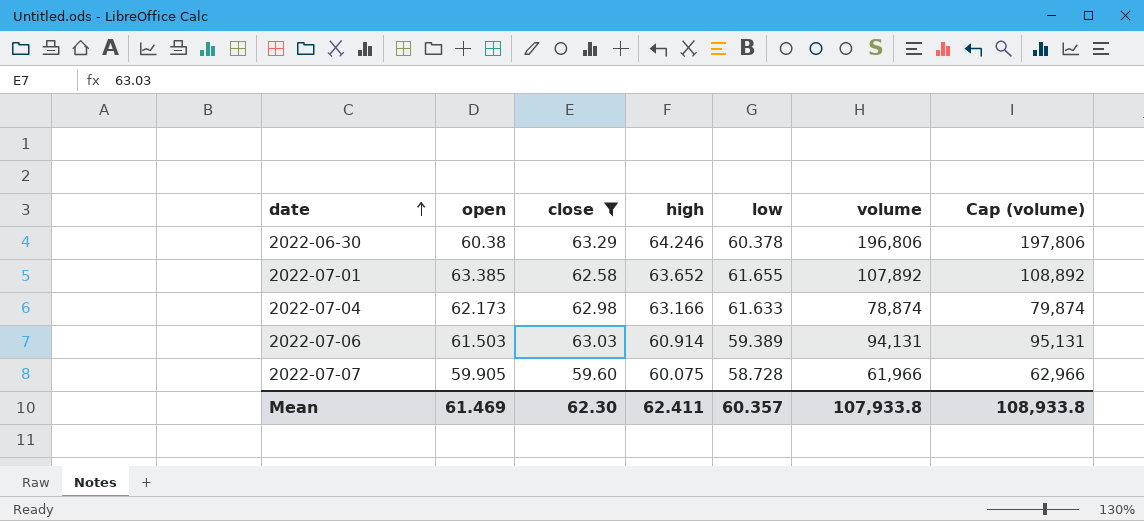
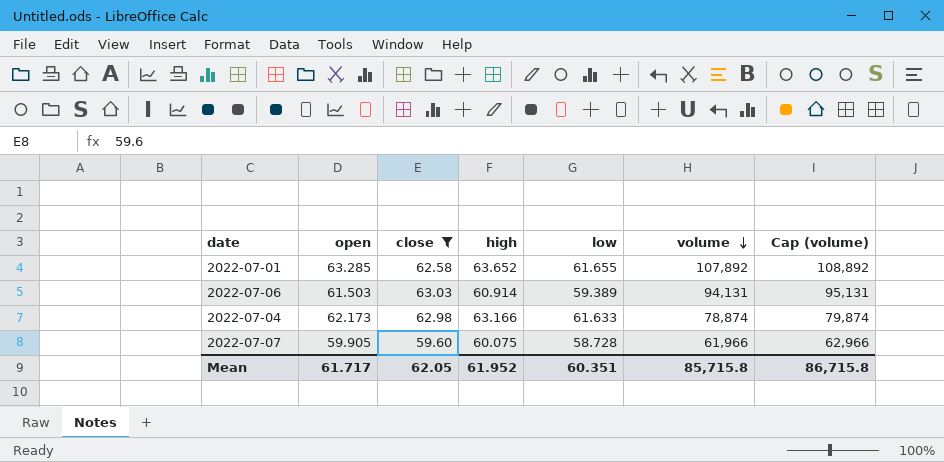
row order: date ascending -> volume descending
row 2022-06-30: 60.38 | 63.29 | 64.246 | 60.378 | 196,806 | 197,806 -> none
2022-07-01 | open: 63.385 -> 63.285
Mean | open: 61.469 -> 61.717
Mean | close: 62.30 -> 62.05
Mean | high: 62.411 -> 61.952
Mean | low: 60.357 -> 60.351
Mean | volume: 107,933.8 -> 85,715.8
Mean | Cap (volume): 108,933.8 -> 86,715.8

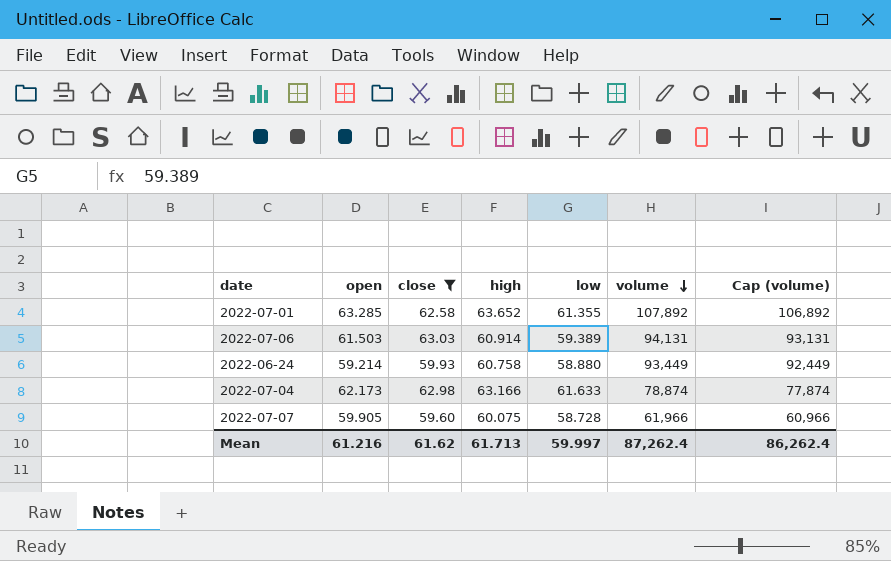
column Cap (volume) | formula: [volume] + 1000 -> [volume] - 1000
2022-07-01 | low: 61.655 -> 61.355
row 2022-06-24: none -> 59.214 | 59.93 | 60.758 | 58.880 | 93,449 | 92,449
Mean | open: 61.717 -> 61.216
Mean | close: 62.05 -> 61.62
Mean | high: 61.952 -> 61.713
Mean | low: 60.351 -> 59.997
Mean | volume: 85,715.8 -> 87,262.4
Mean | Cap (volume): 86,715.8 -> 86,262.4

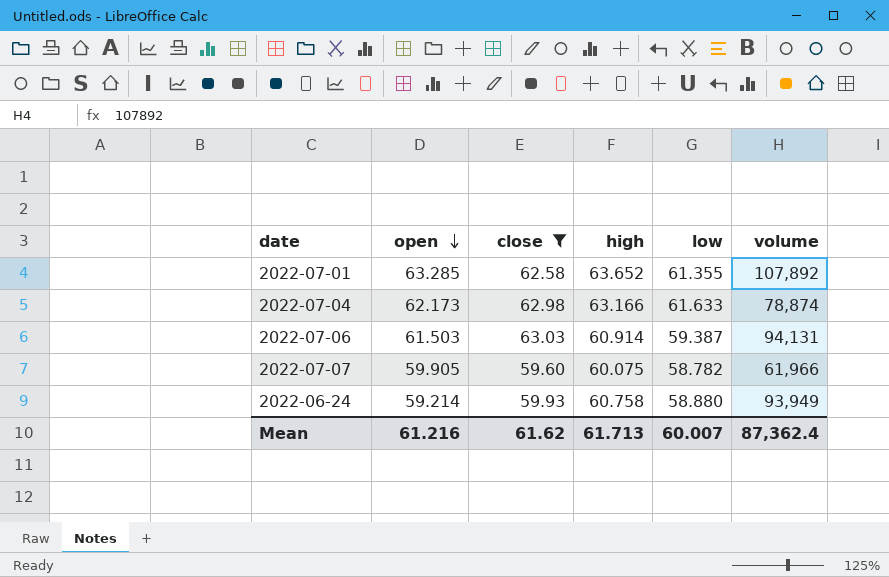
row order: volume descending -> open descending
column Cap (volume) | formula: [volume] - 1000 -> none
2022-07-06 | low: 59.389 -> 59.387
2022-07-07 | low: 58.728 -> 58.782
2022-06-24 | volume: 93,449 -> 93,949
Mean | low: 59.997 -> 60.007
Mean | volume: 87,262.4 -> 87,362.4

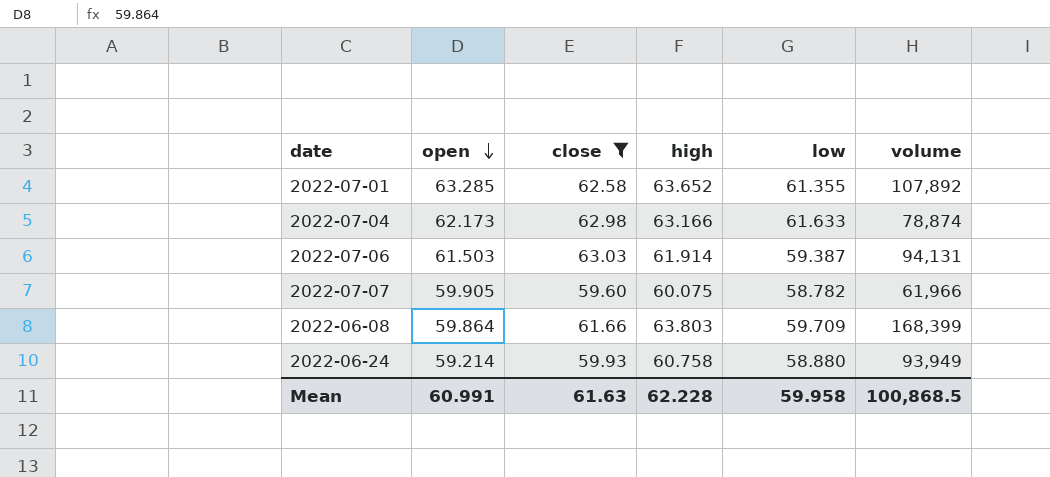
2022-07-06 | high: 60.914 -> 61.914
row 2022-06-08: none -> 59.864 | 61.66 | 63.803 | 59.709 | 168,399
Mean | open: 61.216 -> 60.991
Mean | close: 61.62 -> 61.63
Mean | high: 61.713 -> 62.228
Mean | low: 60.007 -> 59.958
Mean | volume: 87,362.4 -> 100,868.5

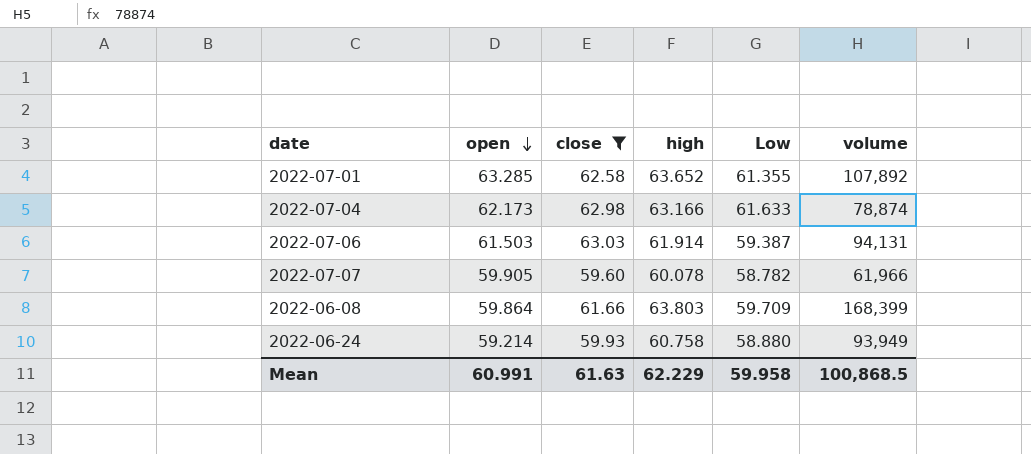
column name: low -> Low
2022-07-07 | high: 60.075 -> 60.078
Mean | high: 62.228 -> 62.229

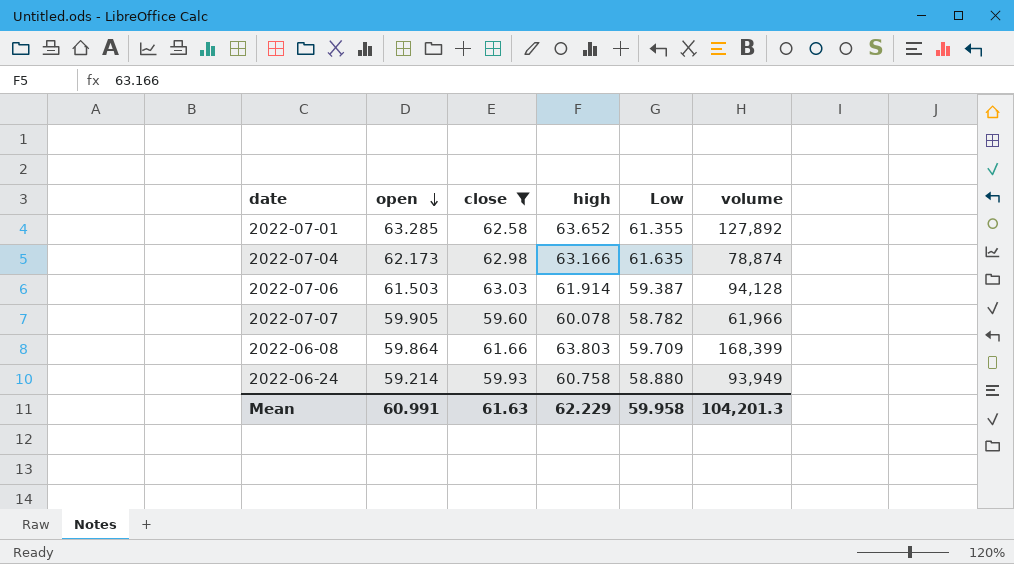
2022-07-01 | volume: 107,892 -> 127,892
2022-07-04 | Low: 61.633 -> 61.635
2022-07-06 | volume: 94,131 -> 94,128
Mean | volume: 100,868.5 -> 104,201.3

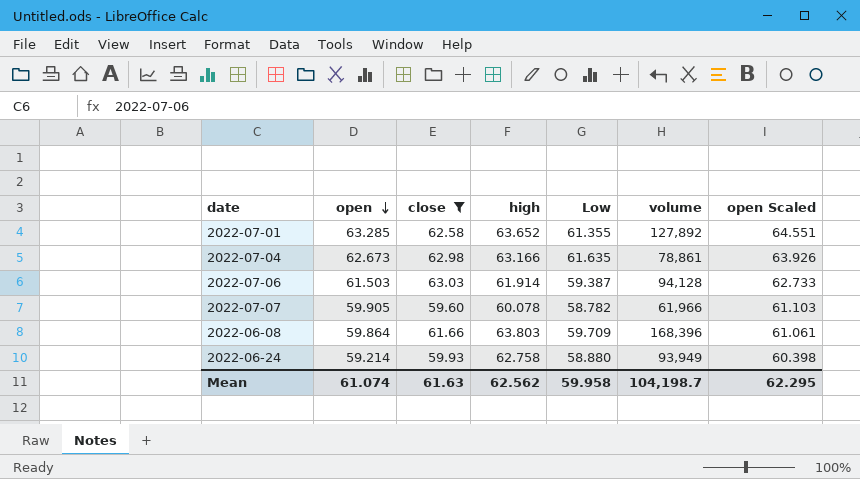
column open Scaled | formula: none -> [open] * 1.02
2022-07-04 | open: 62.173 -> 62.673
2022-07-04 | volume: 78,874 -> 78,861
2022-06-08 | volume: 168,399 -> 168,396
2022-06-24 | high: 60.758 -> 62.758
Mean | open: 60.991 -> 61.074
Mean | high: 62.229 -> 62.562
Mean | volume: 104,201.3 -> 104,198.7

